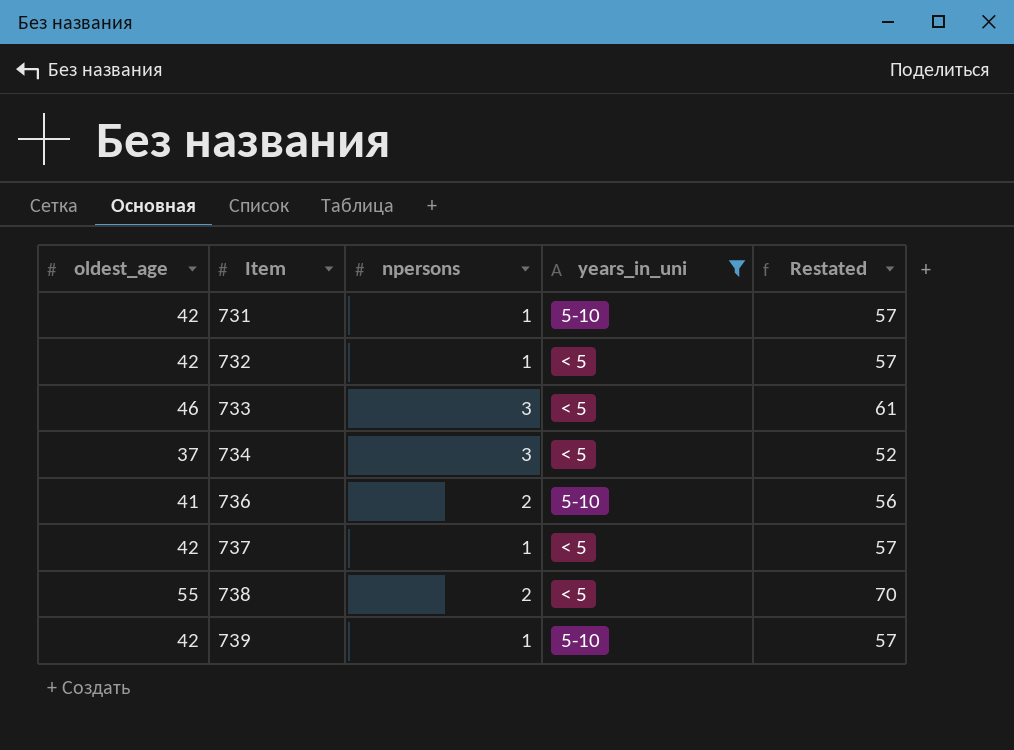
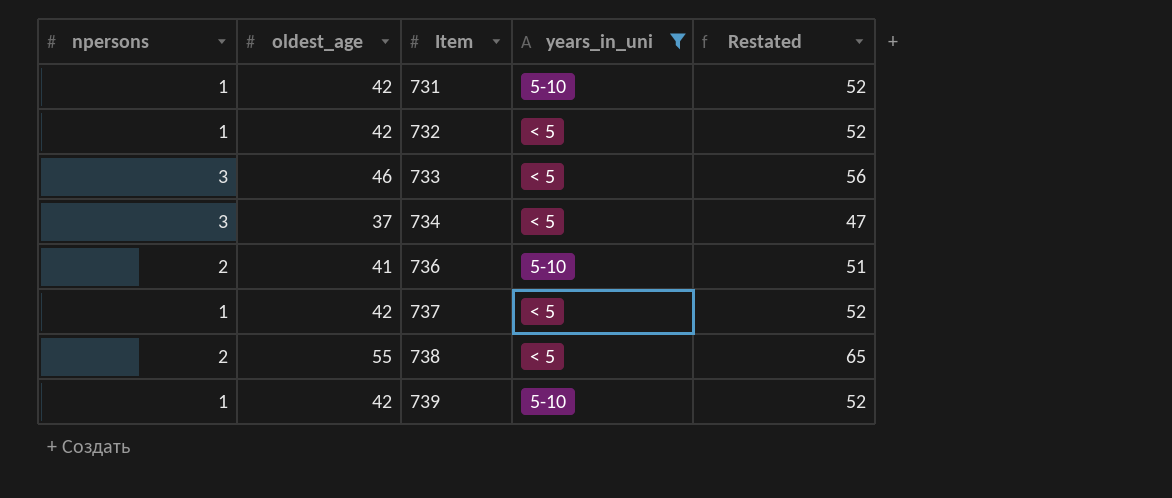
column npersons | position: 3 -> 1
column Restated | formula: [oldest_age] + 15 -> [oldest_age] + 10

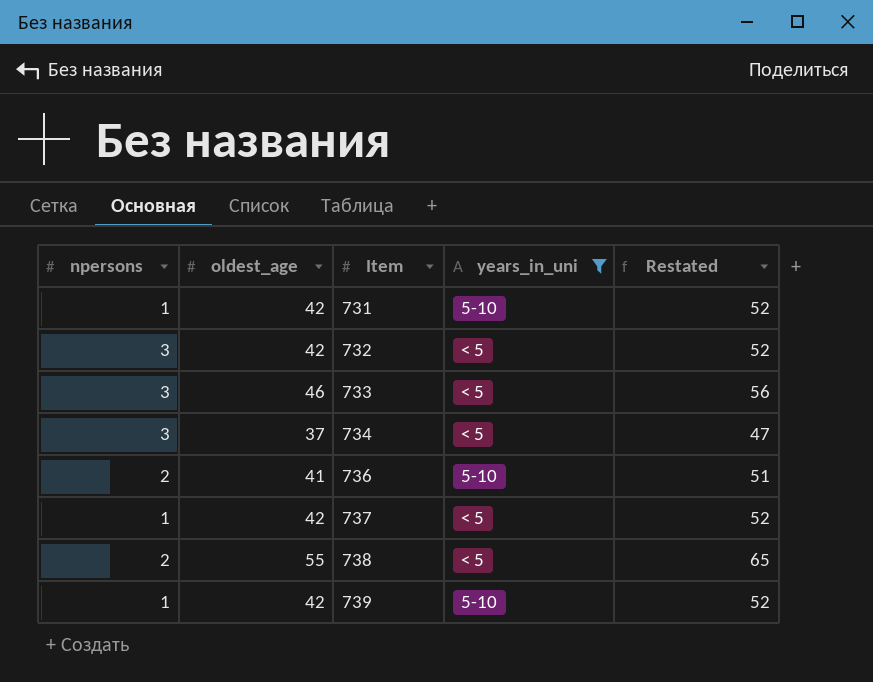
732 | npersons: 1 -> 3

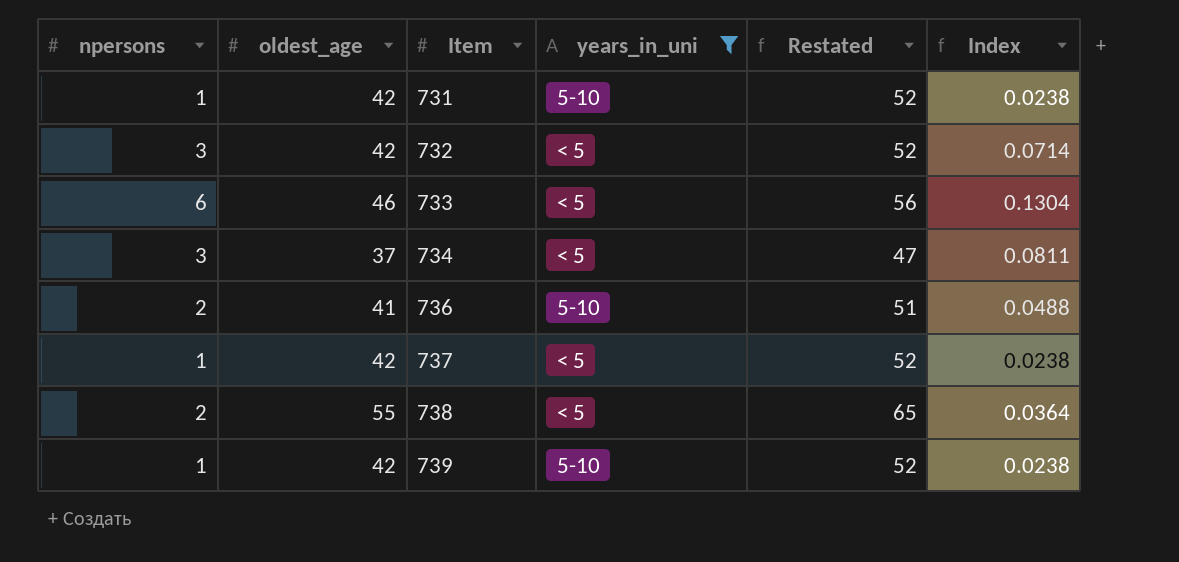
column Index | formula: none -> [npersons] / [oldest_age]
733 | npersons: 3 -> 6

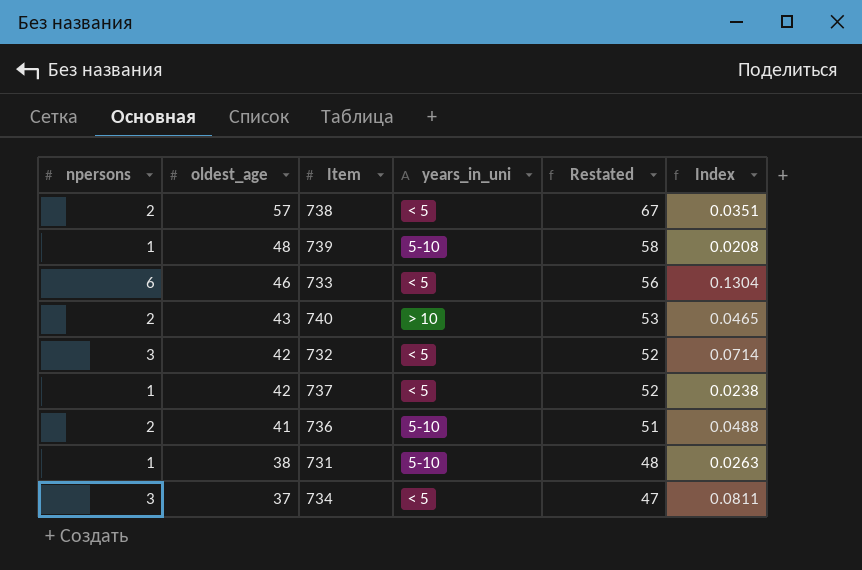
filter: years_in_uni != > 10 -> none
row order: Item ascending -> oldest_age descending
738 | oldest_age: 55 -> 57
738 | Restated: 65 -> 67
738 | Index: 0.0364 -> 0.0351
739 | oldest_age: 42 -> 48
739 | Restated: 52 -> 58
739 | Index: 0.0238 -> 0.0208
731 | oldest_age: 42 -> 38
731 | Restated: 52 -> 48
731 | Index: 0.0238 -> 0.0263

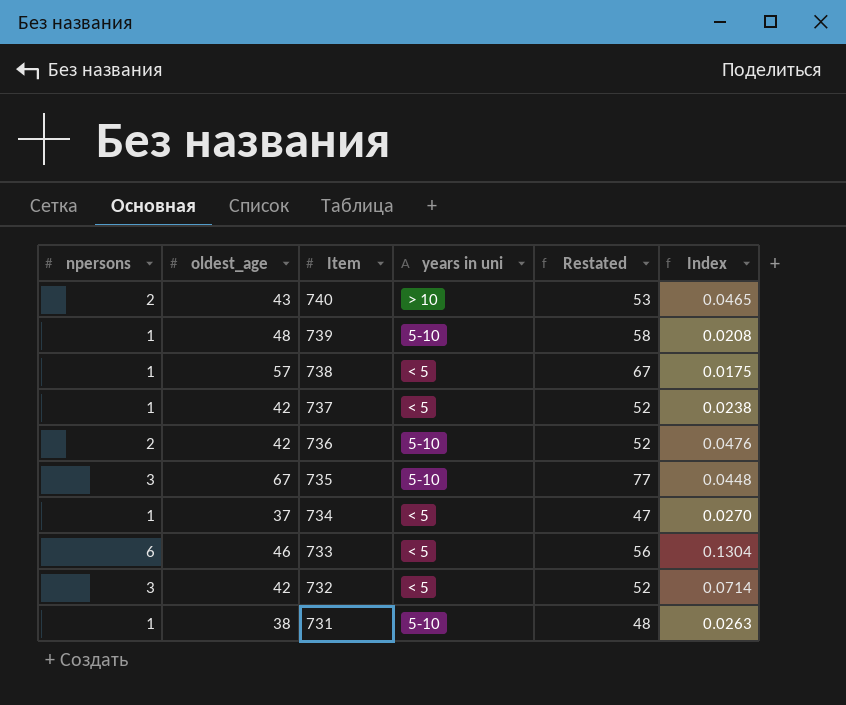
row order: oldest_age descending -> Item descending
column name: years_in_uni -> years in uni
738 | npersons: 2 -> 1
738 | Index: 0.0351 -> 0.0175
736 | oldest_age: 41 -> 42
736 | Restated: 51 -> 52
736 | Index: 0.0488 -> 0.0476
row 735: none -> 3 | 67 | 5-10 | 77 | 0.0448
734 | npersons: 3 -> 1
734 | Index: 0.0811 -> 0.0270

